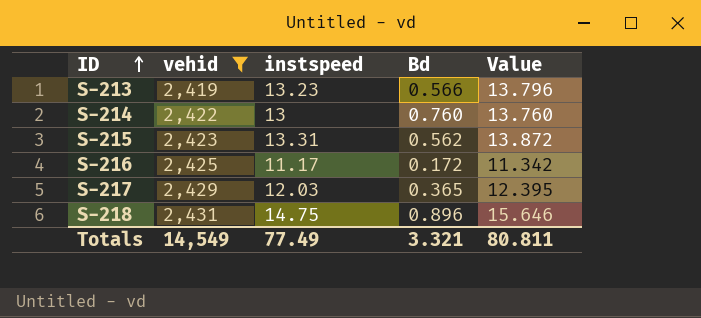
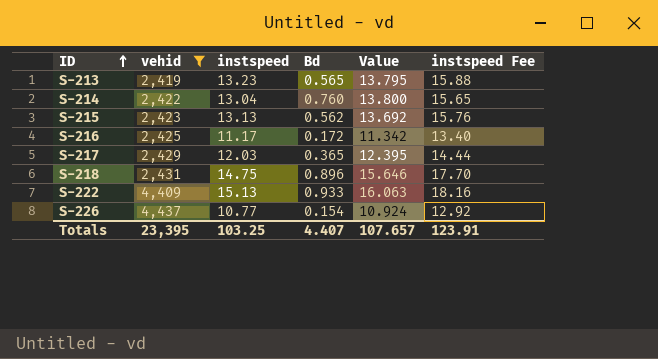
column instspeed Fee | formula: none -> [instspeed] * 1.2
S-213 | Bd: 0.566 -> 0.565
S-213 | Value: 13.796 -> 13.795
S-214 | instspeed: 13 -> 13.04
S-214 | Value: 13.760 -> 13.800
S-215 | instspeed: 13.31 -> 13.13
S-215 | Value: 13.872 -> 13.692
row S-222: none -> 4,409 | 15.13 | 0.933 | 16.063 | 18.16
row S-226: none -> 4,437 | 10.77 | 0.154 | 10.924 | 12.92
Totals | vehid: 14,549 -> 23,395
Totals | instspeed: 77.49 -> 103.25
Totals | Bd: 3.321 -> 4.407
Totals | Value: 80.811 -> 107.657

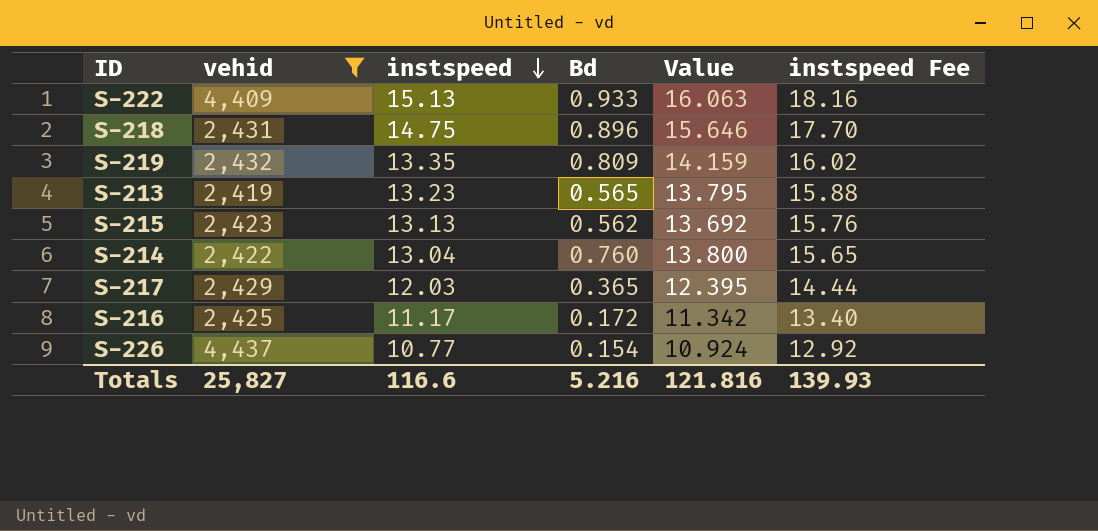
row order: ID ascending -> instspeed descending
row S-219: none -> 2,432 | 13.35 | 0.809 | 14.159 | 16.02
Totals | vehid: 23,395 -> 25,827
Totals | instspeed: 103.25 -> 116.6
Totals | Bd: 4.407 -> 5.216
Totals | Value: 107.657 -> 121.816
Totals | instspeed Fee: 123.91 -> 139.93

